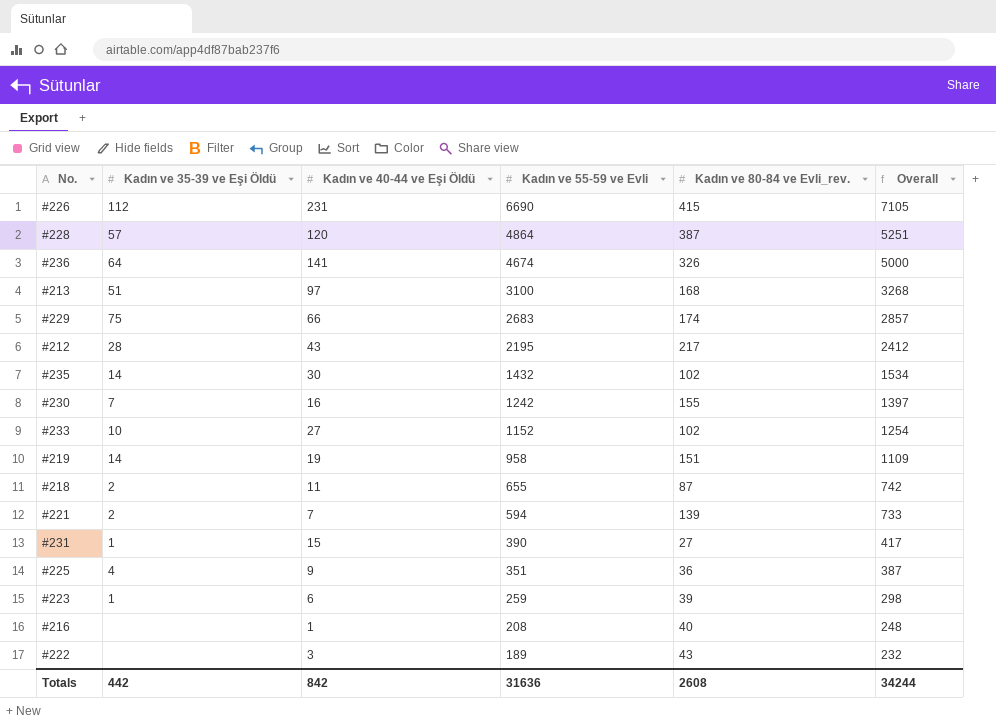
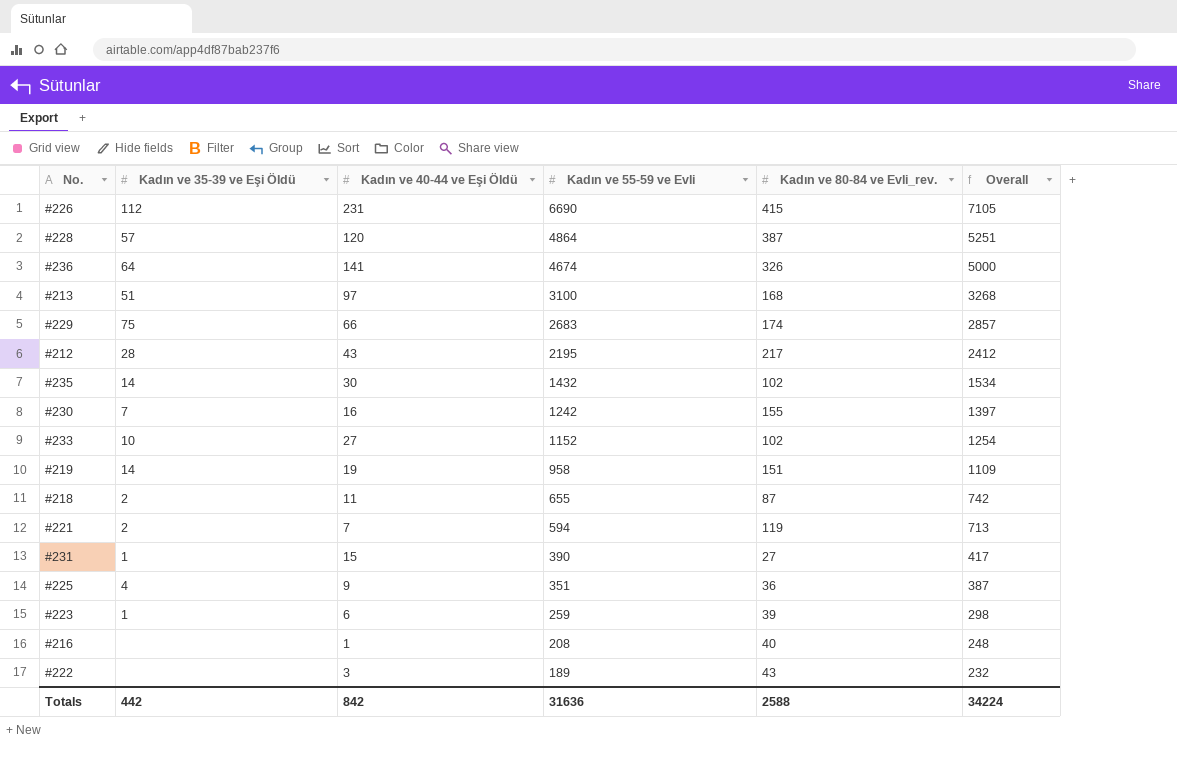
#221 | Kadın ve 80-84 ve Evli_rev.: 139 -> 119
#221 | Overall: 733 -> 713
Totals | Kadın ve 80-84 ve Evli_rev.: 2608 -> 2588
Totals | Overall: 34244 -> 34224

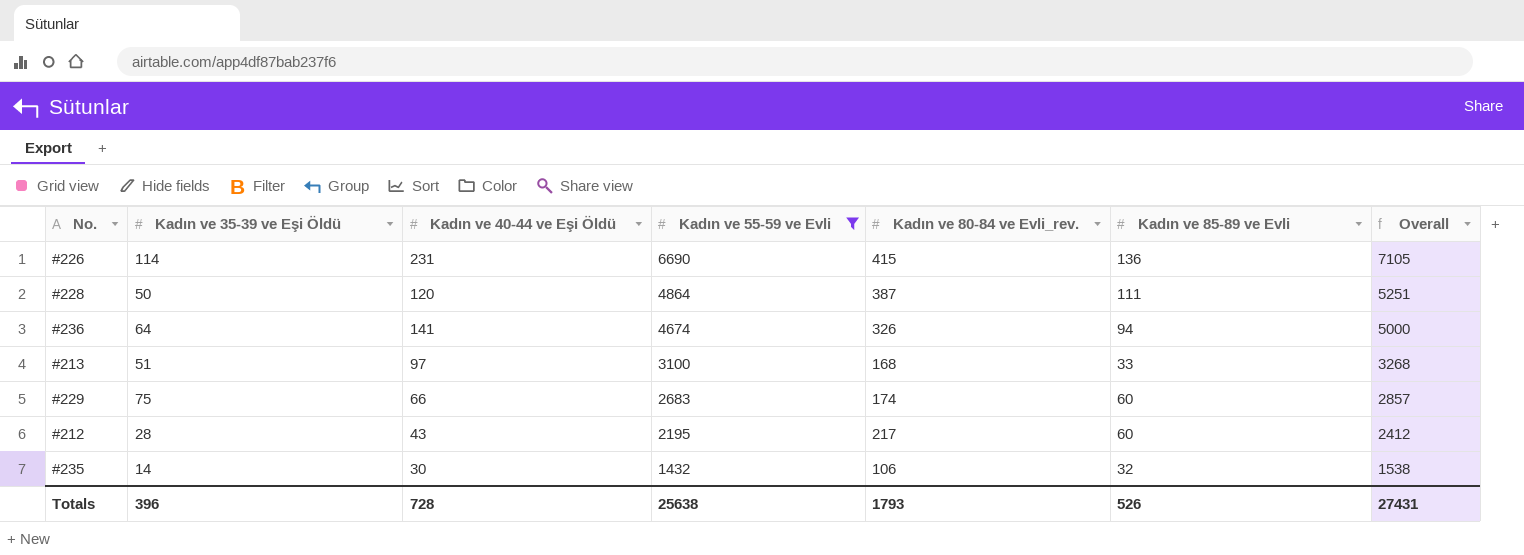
filter: none -> Kadın ve 55-59 ve Evli >= 1432
column Kadın ve 85-89 ve Evli | position: none -> 6
#226 | Kadın ve 35-39 ve Eşi Öldü: 112 -> 114
#228 | Kadın ve 35-39 ve Eşi Öldü: 57 -> 50
#235 | Kadın ve 80-84 ve Evli_rev.: 102 -> 106
#235 | Overall: 1534 -> 1538
Totals | Kadın ve 35-39 ve Eşi Öldü: 442 -> 396
Totals | Kadın ve 40-44 ve Eşi Öldü: 842 -> 728
Totals | Kadın ve 55-59 ve Evli: 31636 -> 25638
Totals | Kadın ve 80-84 ve Evli_rev.: 2588 -> 1793
Totals | Overall: 34224 -> 27431

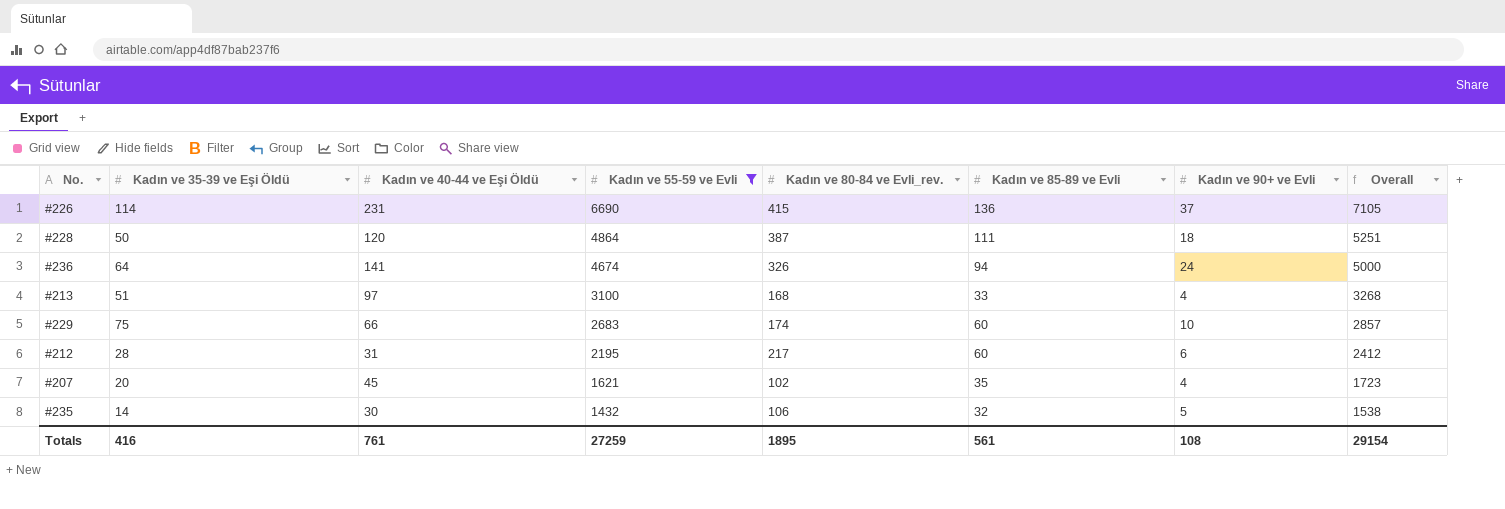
column Kadın ve 90+ ve Evli | position: none -> 7
#212 | Kadın ve 40-44 ve Eşi Öldü: 43 -> 31
row #207: none -> 20 | 45 | 1621 | 102 | 35 | 4 | 1723
Totals | Kadın ve 35-39 ve Eşi Öldü: 396 -> 416
Totals | Kadın ve 40-44 ve Eşi Öldü: 728 -> 761
Totals | Kadın ve 55-59 ve Evli: 25638 -> 27259
Totals | Kadın ve 80-84 ve Evli_rev.: 1793 -> 1895
Totals | Kadın ve 85-89 ve Evli: 526 -> 561
Totals | Overall: 27431 -> 29154

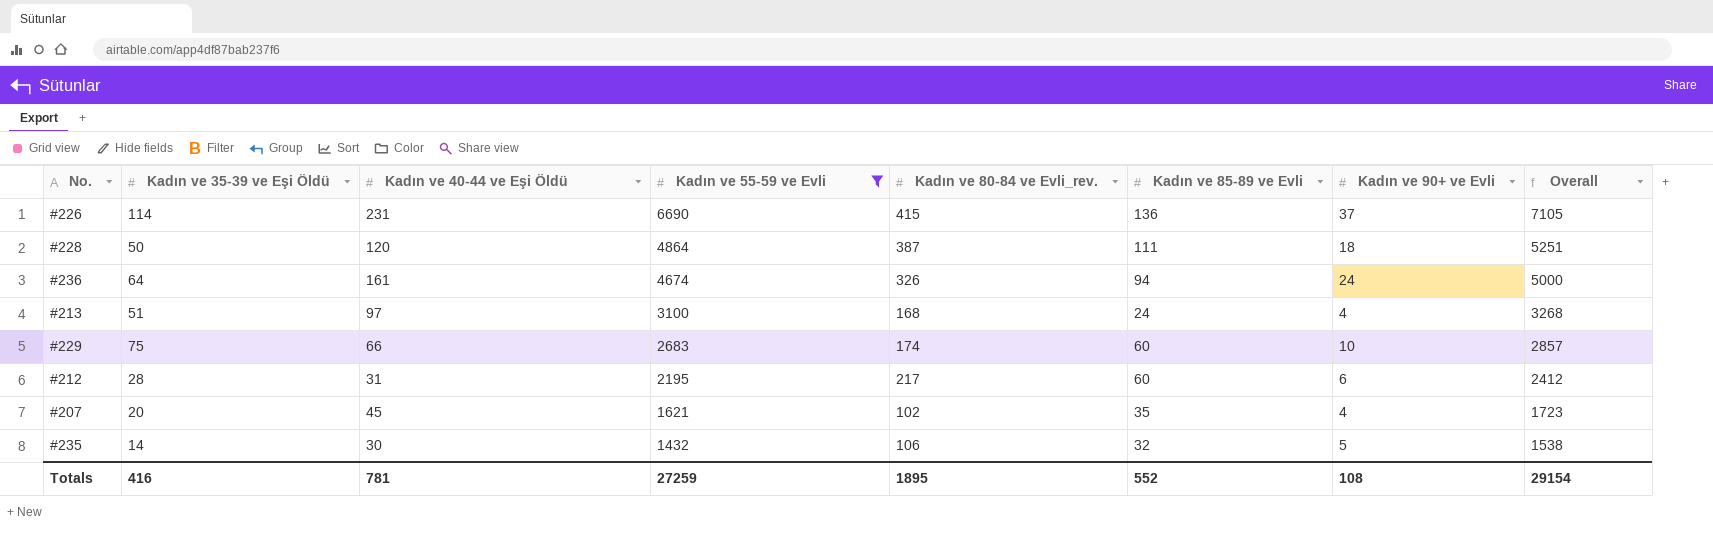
#236 | Kadın ve 40-44 ve Eşi Öldü: 141 -> 161
#213 | Kadın ve 85-89 ve Evli: 33 -> 24
Totals | Kadın ve 40-44 ve Eşi Öldü: 761 -> 781
Totals | Kadın ve 85-89 ve Evli: 561 -> 552

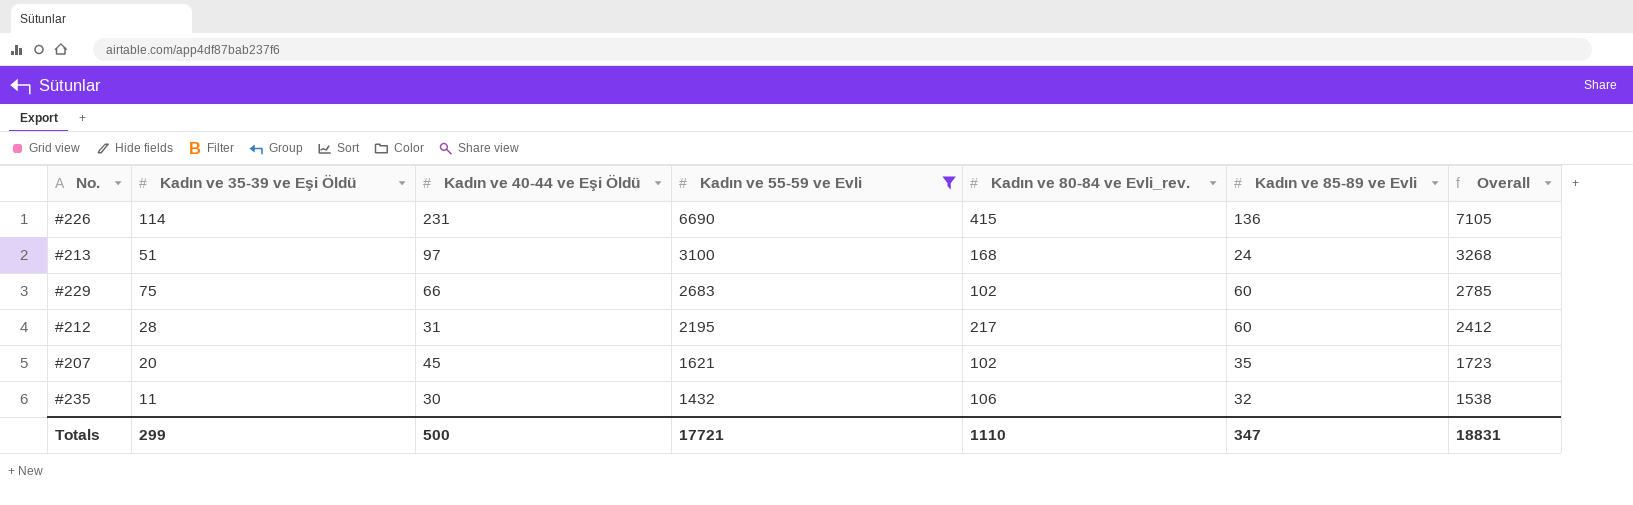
column Kadın ve 90+ ve Evli | position: 7 -> none
row #228: 50 | 120 | 4864 | 387 | 111 | 18 | 5251 -> none
row #236: 64 | 161 | 4674 | 326 | 94 | 24 | 5000 -> none
#229 | Kadın ve 80-84 ve Evli_rev.: 174 -> 102
#229 | Overall: 2857 -> 2785
#235 | Kadın ve 35-39 ve Eşi Öldü: 14 -> 11
Totals | Kadın ve 35-39 ve Eşi Öldü: 416 -> 299
Totals | Kadın ve 40-44 ve Eşi Öldü: 781 -> 500
Totals | Kadın ve 55-59 ve Evli: 27259 -> 17721
Totals | Kadın ve 80-84 ve Evli_rev.: 1895 -> 1110
Totals | Kadın ve 85-89 ve Evli: 552 -> 347
Totals | Overall: 29154 -> 18831

